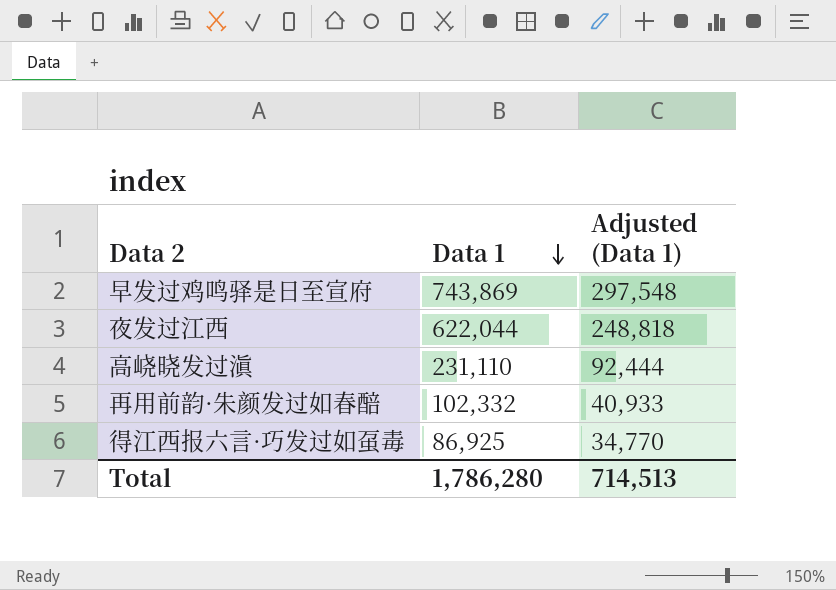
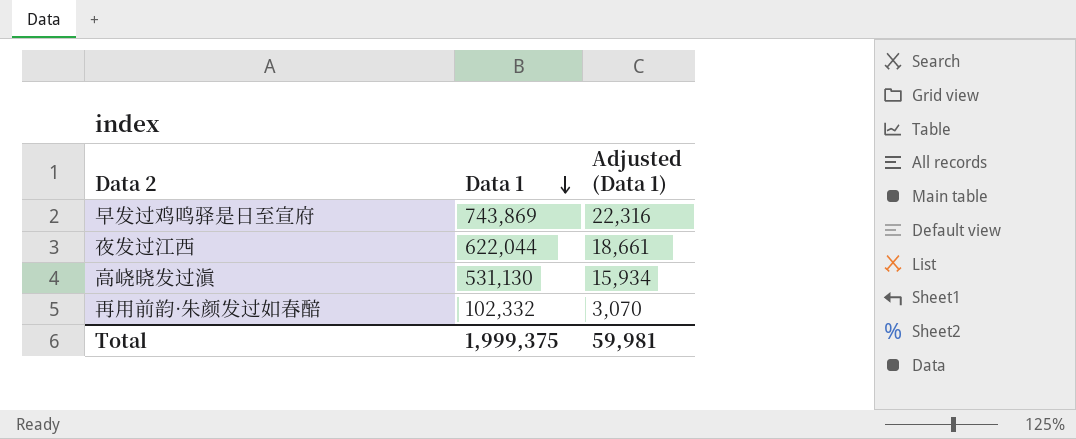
column Adjusted (Data 1) | formula: [Data 1] * 0.4 -> [Data 1] * 0.03
row 得江西报六言·巧发过如虿毒: 86,925 | 34,770 -> none
高峣晓发过滇 | Data 1: 231,110 -> 531,130
Total | Data 1: 1,786,280 -> 1,999,375
Total | Adjusted (Data 1): 714,513 -> 59,981

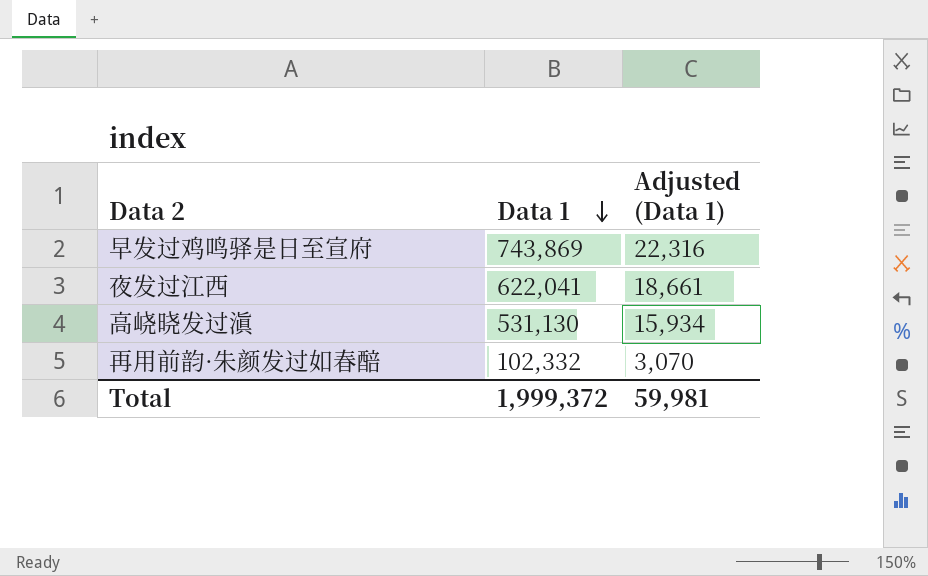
夜发过江西 | Data 1: 622,044 -> 622,041
Total | Data 1: 1,999,375 -> 1,999,372

